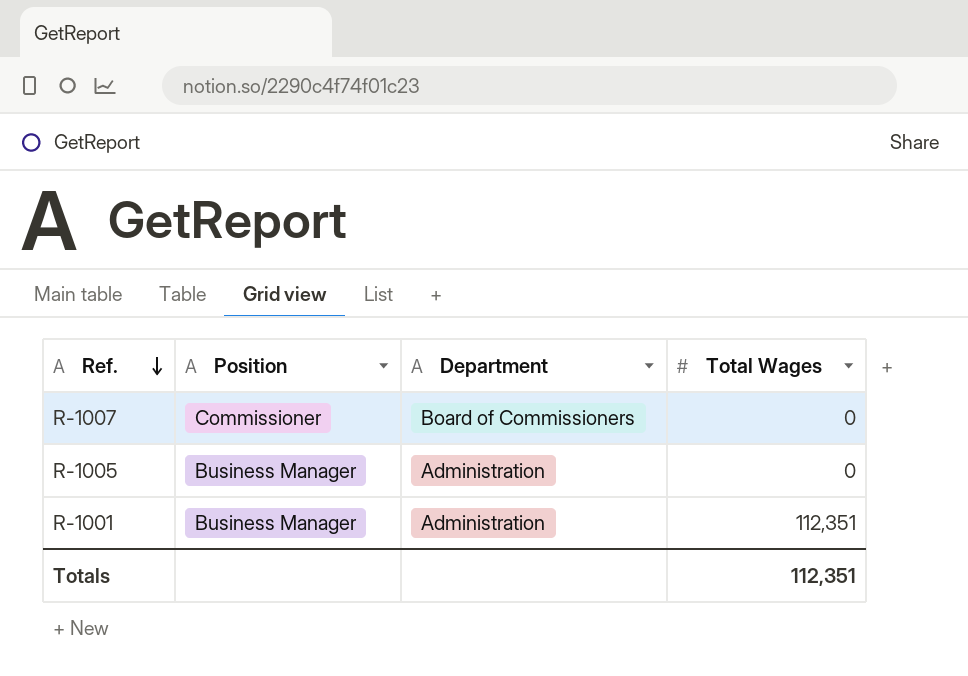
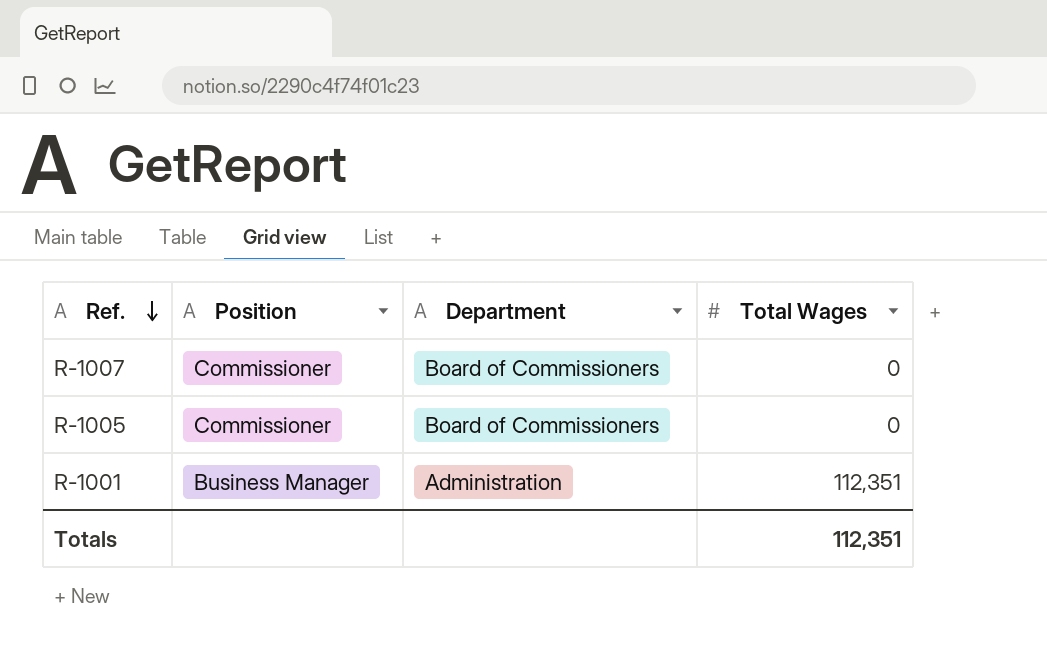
R-1005 | Position: Business Manager -> Commissioner
R-1005 | Department: Administration -> Board of Commissioners

